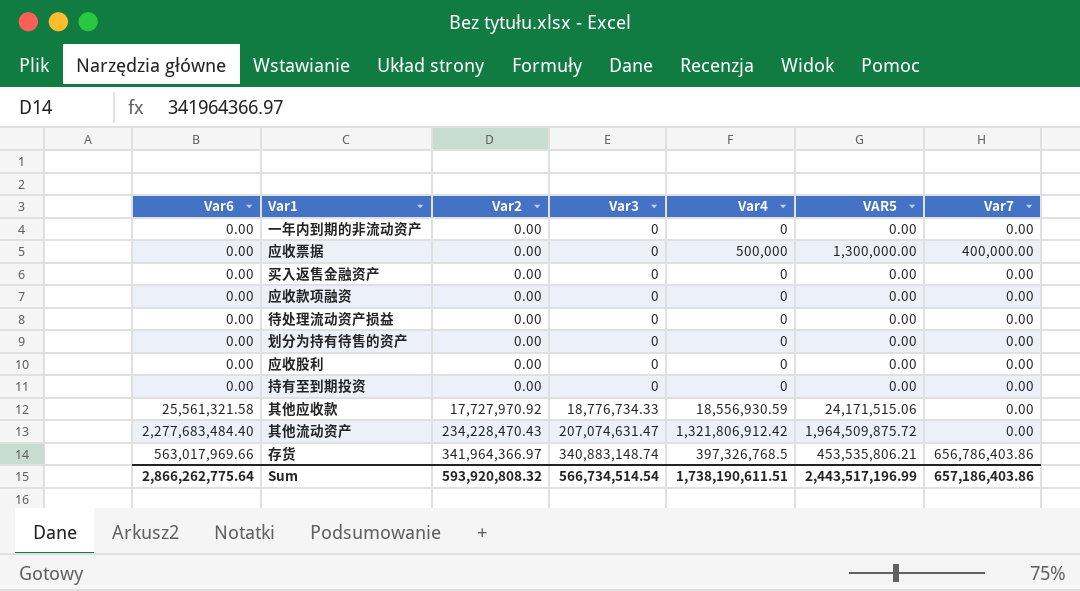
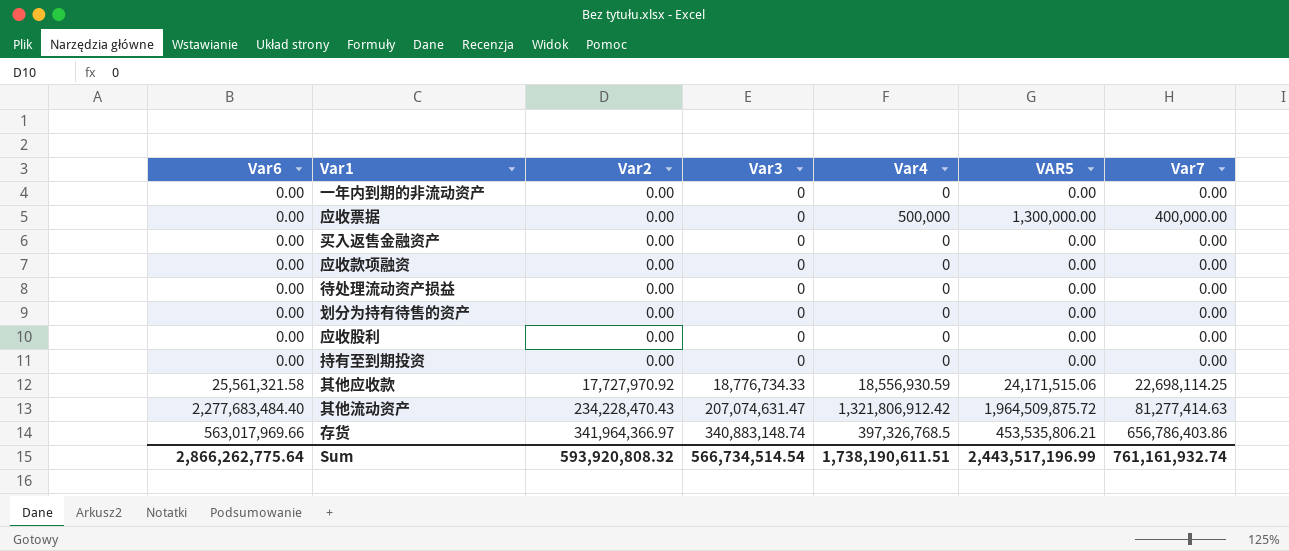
其他应收款 | Var7: 0.00 -> 22,698,114.25
其他流动资产 | Var7: 0.00 -> 81,277,414.63
Sum | Var7: 657,186,403.86 -> 761,161,932.74

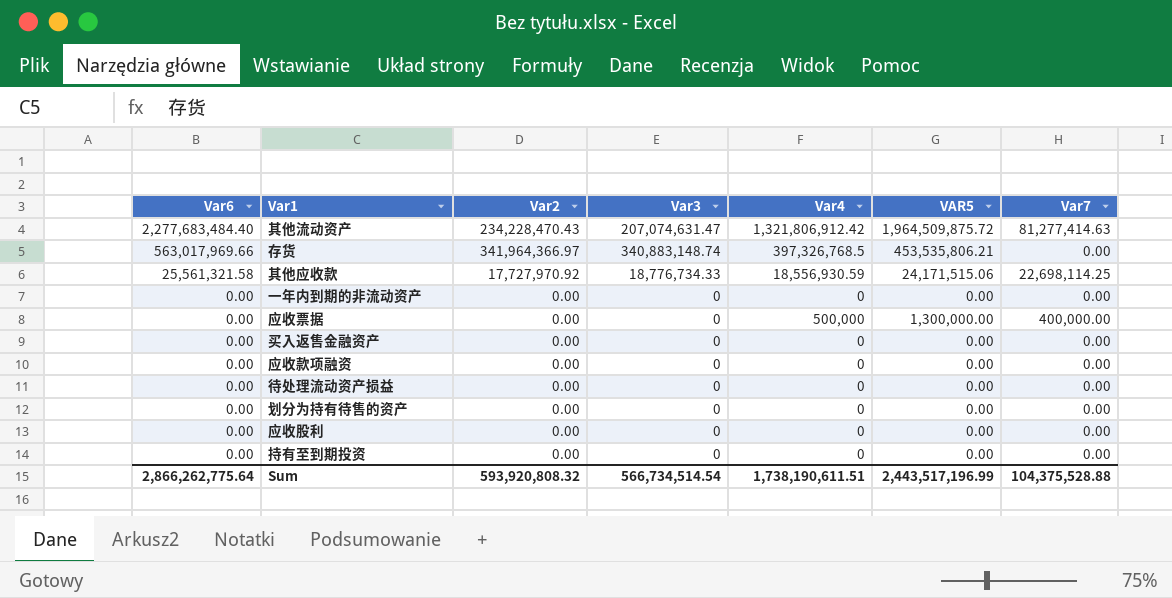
row order: Var2 ascending -> Var6 descending
存货 | Var7: 656,786,403.86 -> 0.00
Sum | Var7: 761,161,932.74 -> 104,375,528.88

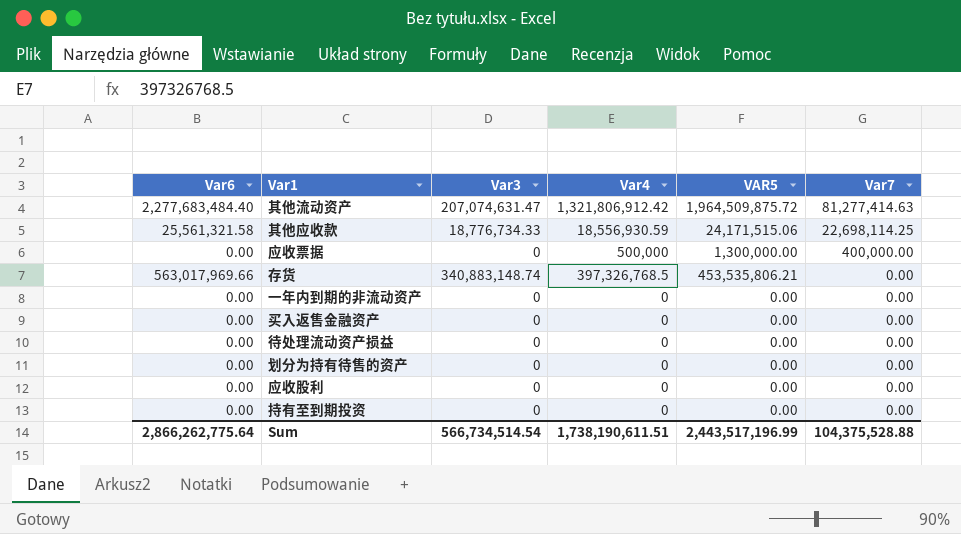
row order: Var6 descending -> Var7 descending
column Var2 | position: 3 -> none
row 应收款项融资: 0.00 | 0.00 | 0 | 0 | 0.00 | 0.00 -> none

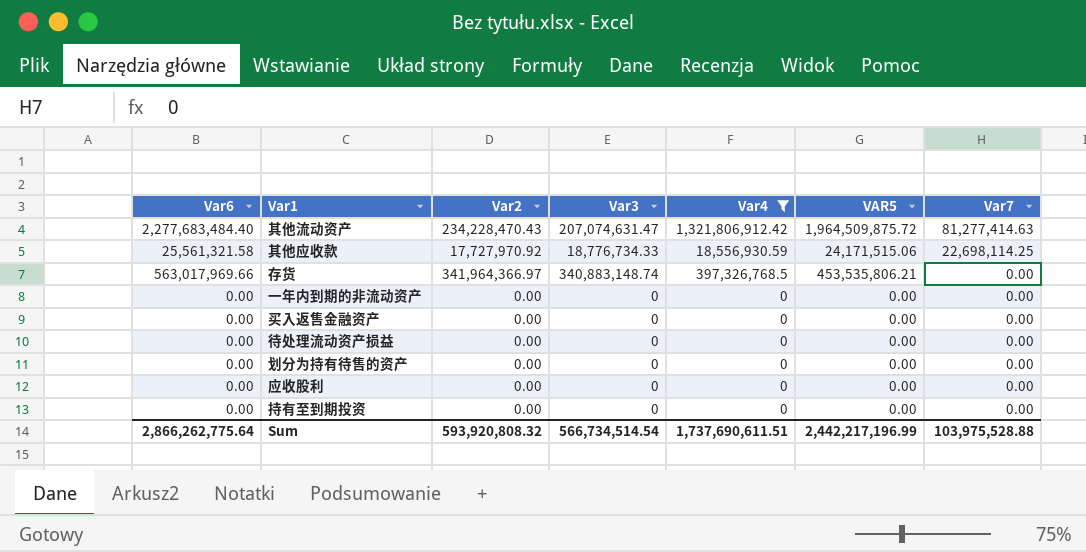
filter: none -> Var4 != 500,000
column Var2 | position: none -> 3
Sum | Var4: 1,738,190,611.51 -> 1,737,690,611.51
Sum | VAR5: 2,443,517,196.99 -> 2,442,217,196.99
Sum | Var7: 104,375,528.88 -> 103,975,528.88

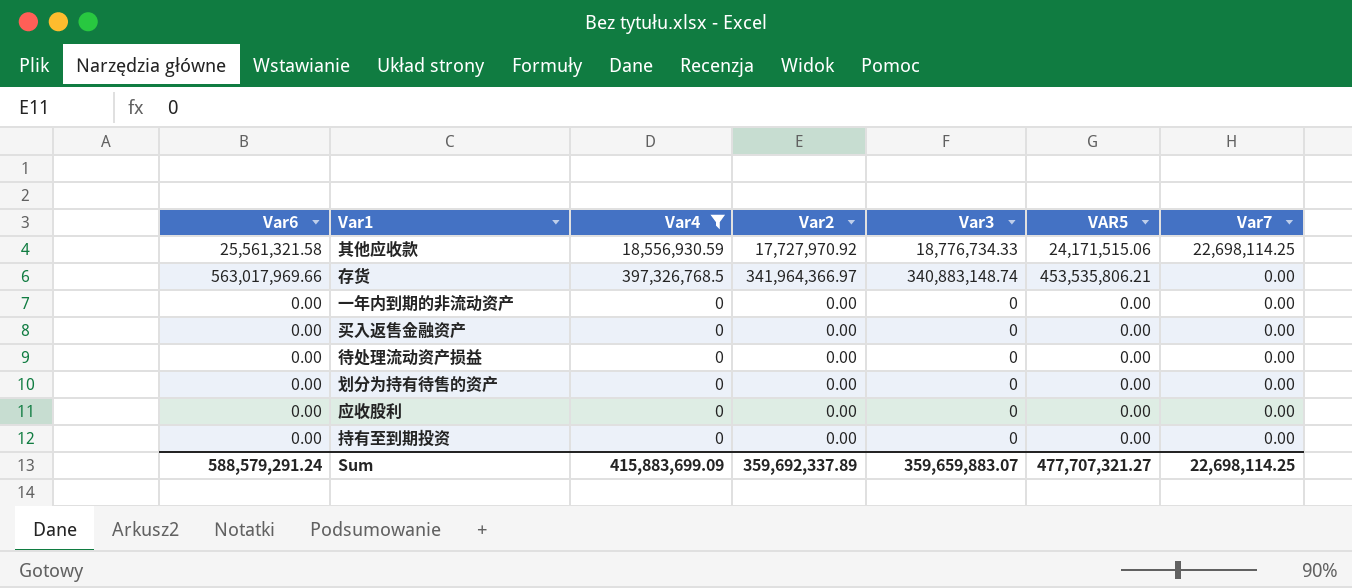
column Var4 | position: 5 -> 3
row 其他流动资产: 2,277,683,484.40 | 234,228,470.43 | 207,074,631.47 | 1,321,806,912.42 | 1,964,509,875.72 | 81,277,414.63 -> none
Sum | Var6: 2,866,262,775.64 -> 588,579,291.24
Sum | Var4: 1,737,690,611.51 -> 415,883,699.09
Sum | Var2: 593,920,808.32 -> 359,692,337.89
Sum | Var3: 566,734,514.54 -> 359,659,883.07
Sum | VAR5: 2,442,217,196.99 -> 477,707,321.27
Sum | Var7: 103,975,528.88 -> 22,698,114.25

